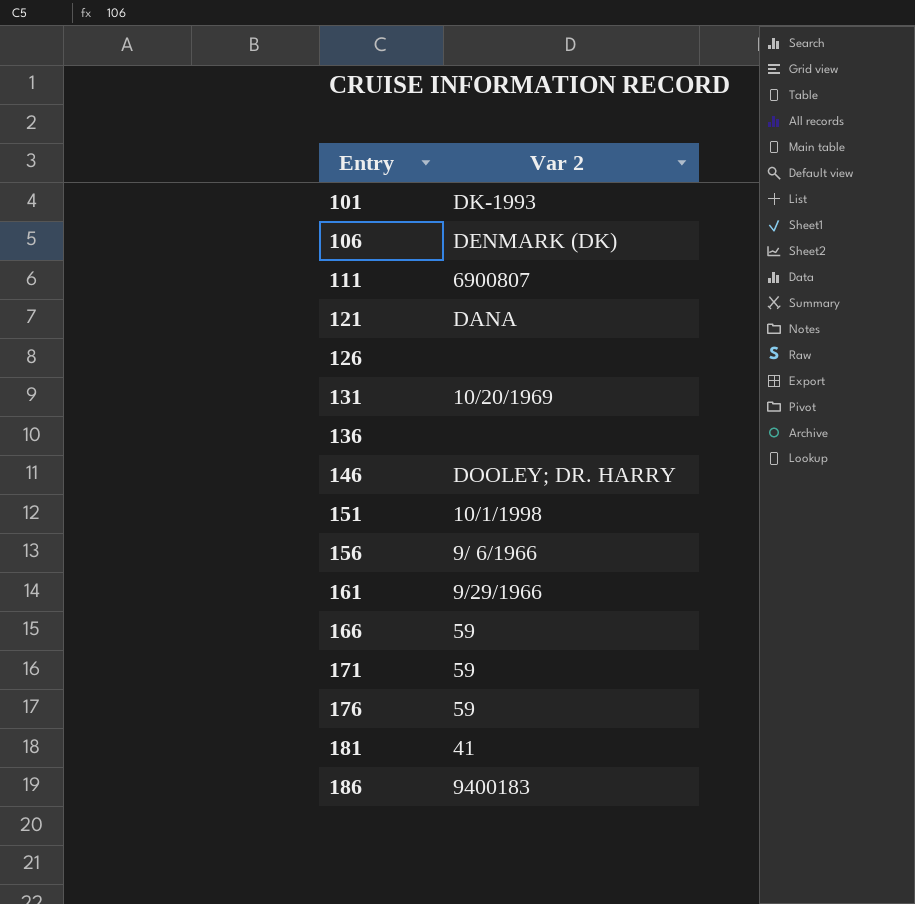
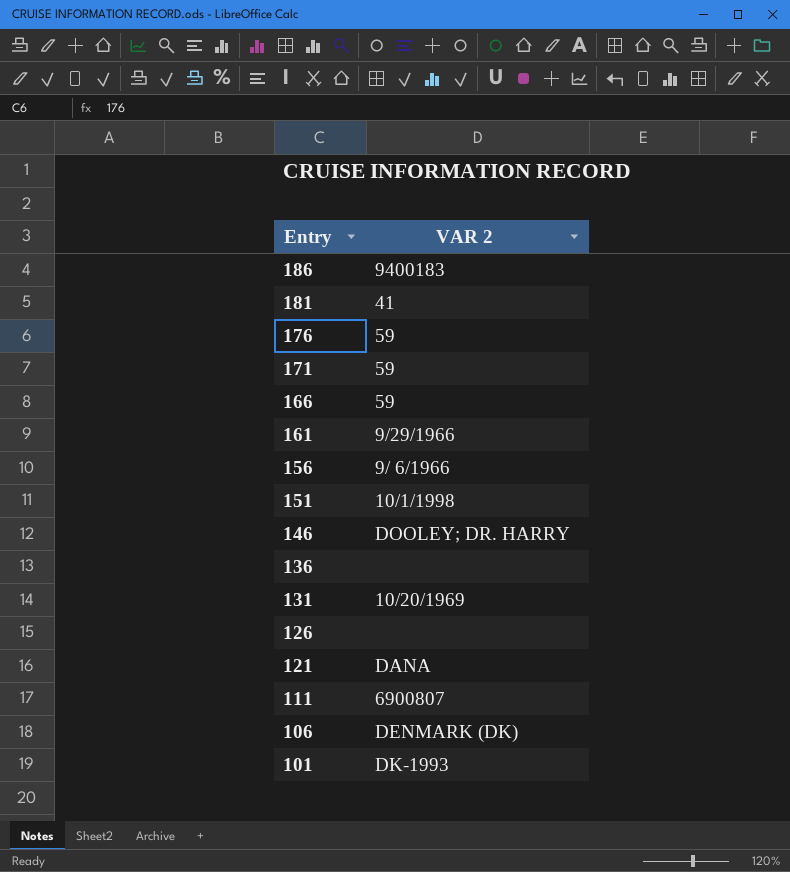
row order: Entry ascending -> Entry descending
column name: Var 2 -> VAR 2

